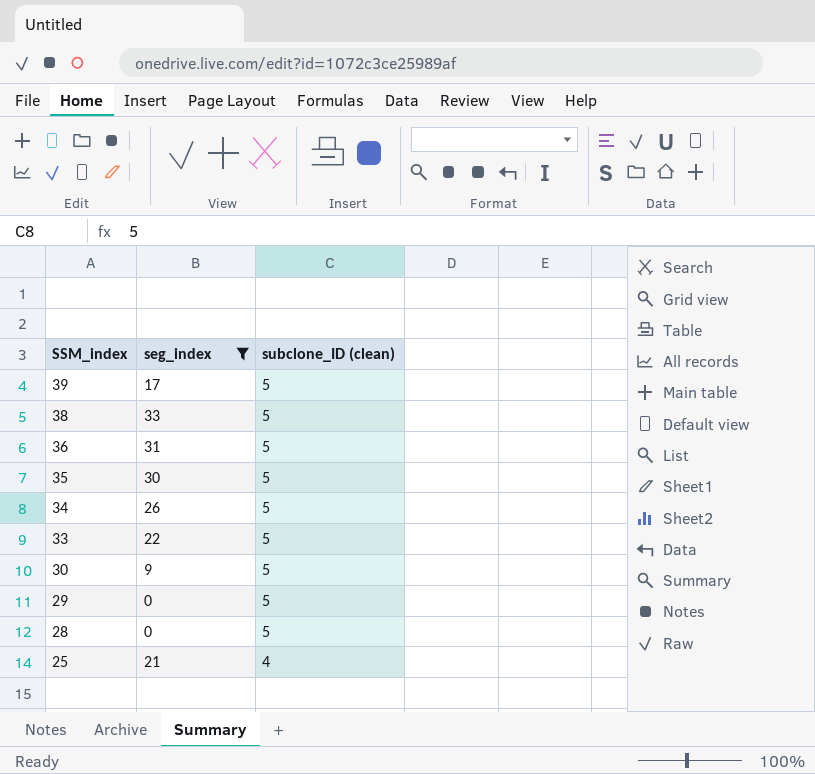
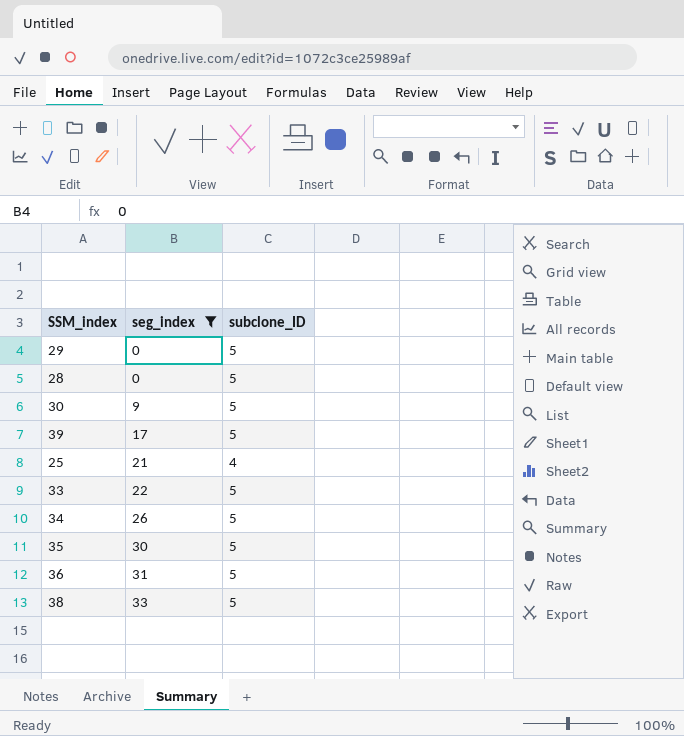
row order: SSM_index descending -> seg_index ascending
column name: subclone_ID (clean) -> subclone_ID

